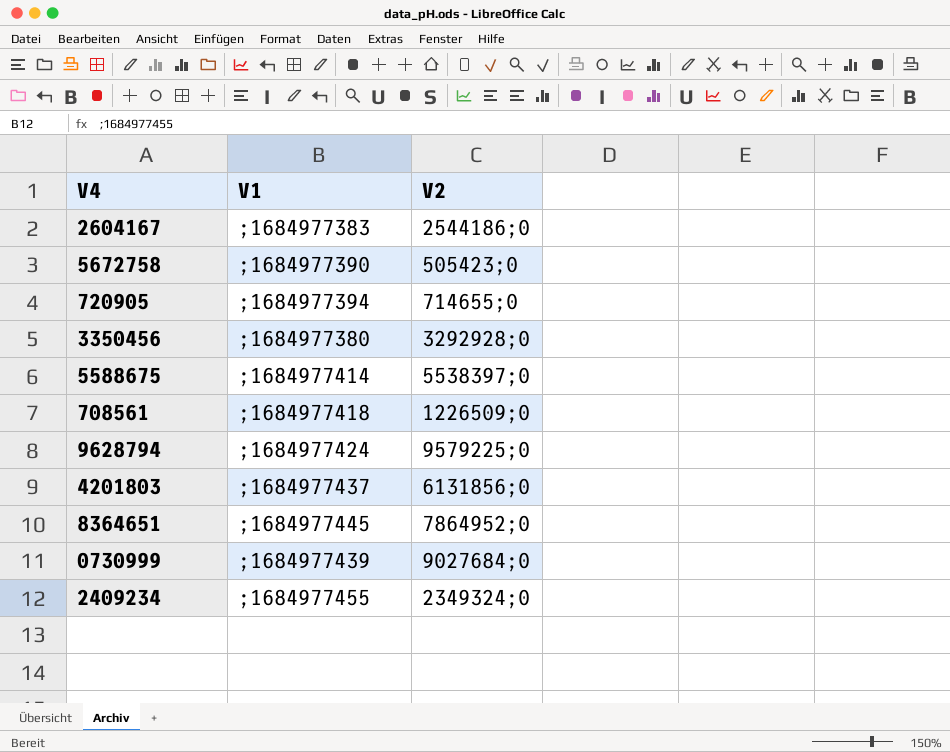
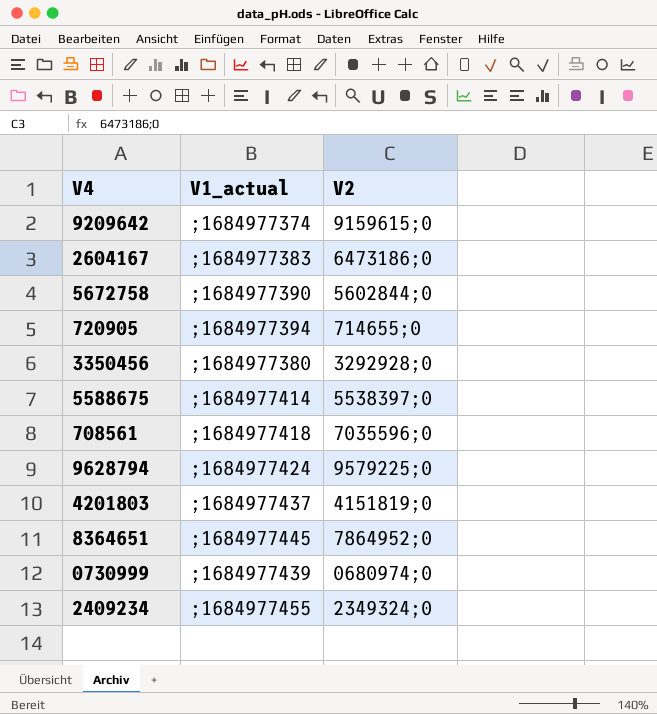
column name: V1 -> V1_actual
row 9209642: none -> ;1684977374 | 9159615;0
2604167 | V2: 2544186;0 -> 6473186;0
5672758 | V2: 505423;0 -> 5602844;0
708561 | V2: 1226509;0 -> 7035596;0
4201803 | V2: 6131856;0 -> 4151819;0
0730999 | V2: 9027684;0 -> 0680974;0

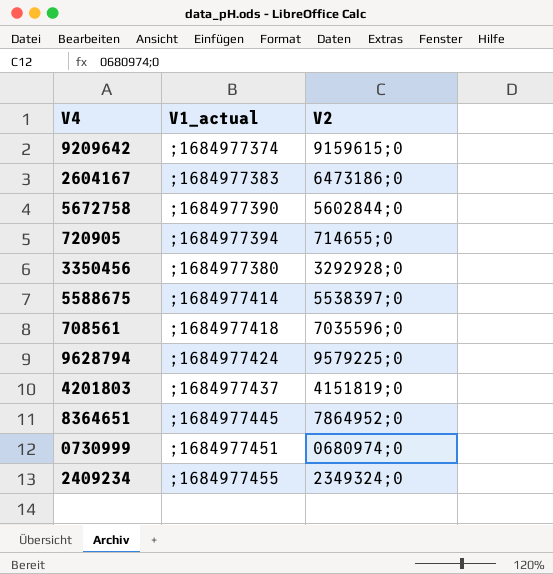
0730999 | V1_actual: ;1684977439 -> ;1684977451

